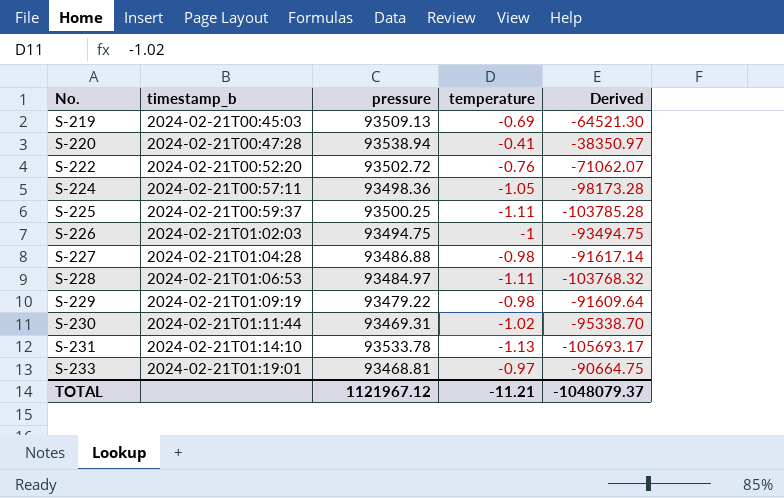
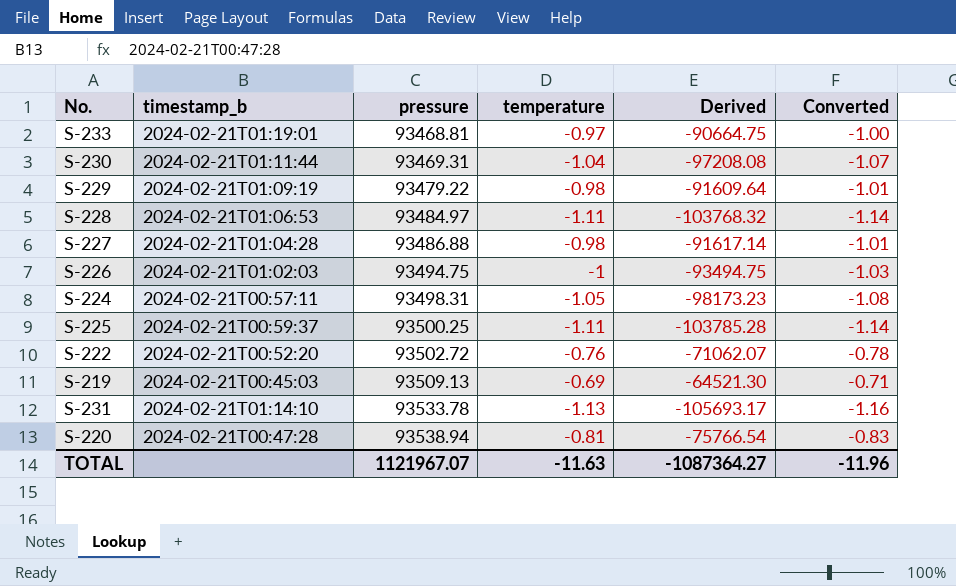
row order: No. ascending -> pressure ascending
column Converted | formula: none -> [temperature] * 1.03
S-230 | temperature: -1.02 -> -1.04
S-230 | Derived: -95338.70 -> -97208.08
S-224 | pressure: 93498.36 -> 93498.31
S-224 | Derived: -98173.28 -> -98173.23
S-220 | temperature: -0.41 -> -0.81
S-220 | Derived: -38350.97 -> -75766.54
TOTAL | pressure: 1121967.12 -> 1121967.07
TOTAL | temperature: -11.21 -> -11.63
TOTAL | Derived: -1048079.37 -> -1087364.27

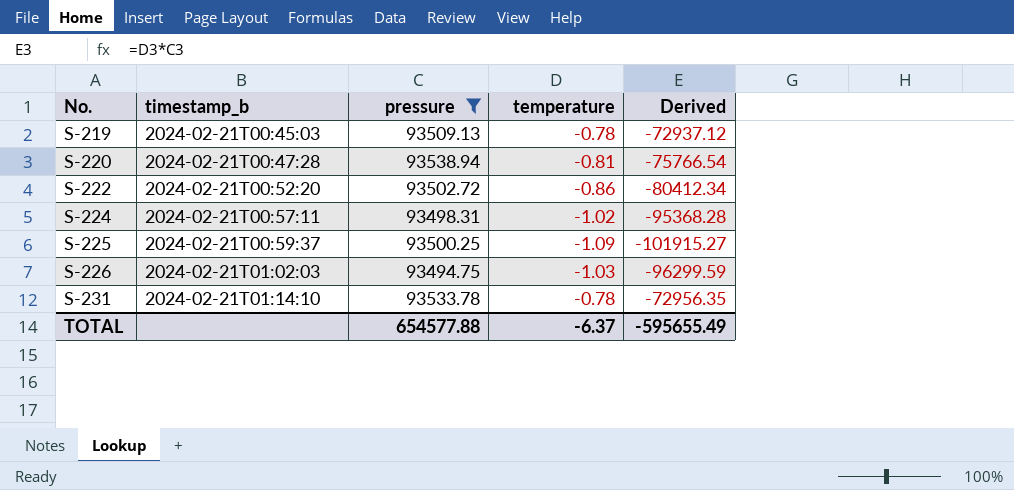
filter: none -> pressure >= 93494.75
row order: pressure ascending -> No. ascending
column Converted | formula: [temperature] * 1.03 -> none
S-219 | temperature: -0.69 -> -0.78
S-219 | Derived: -64521.30 -> -72937.12
S-222 | temperature: -0.76 -> -0.86
S-222 | Derived: -71062.07 -> -80412.34
S-224 | temperature: -1.05 -> -1.02
S-224 | Derived: -98173.23 -> -95368.28
S-225 | temperature: -1.11 -> -1.09
S-225 | Derived: -103785.28 -> -101915.27
S-226 | temperature: -1 -> -1.03
S-226 | Derived: -93494.75 -> -96299.59
S-231 | temperature: -1.13 -> -0.78
S-231 | Derived: -105693.17 -> -72956.35
TOTAL | pressure: 1121967.07 -> 654577.88
TOTAL | temperature: -11.63 -> -6.37
TOTAL | Derived: -1087364.27 -> -595655.49

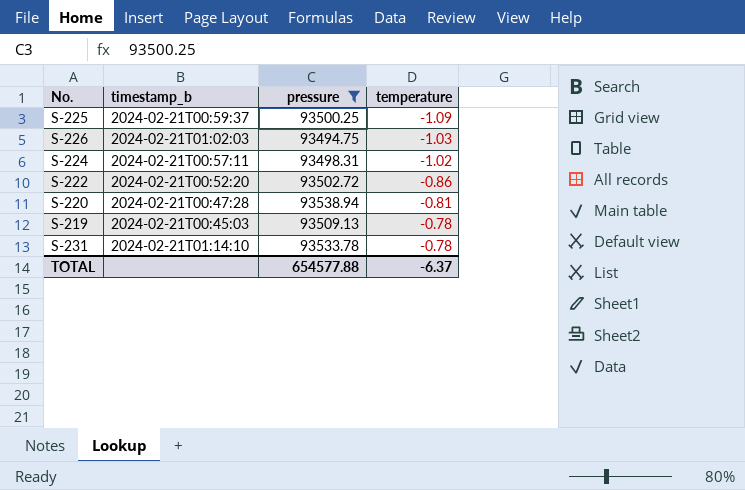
row order: No. ascending -> temperature ascending
column Derived | formula: [pressure] * [temperature] -> none

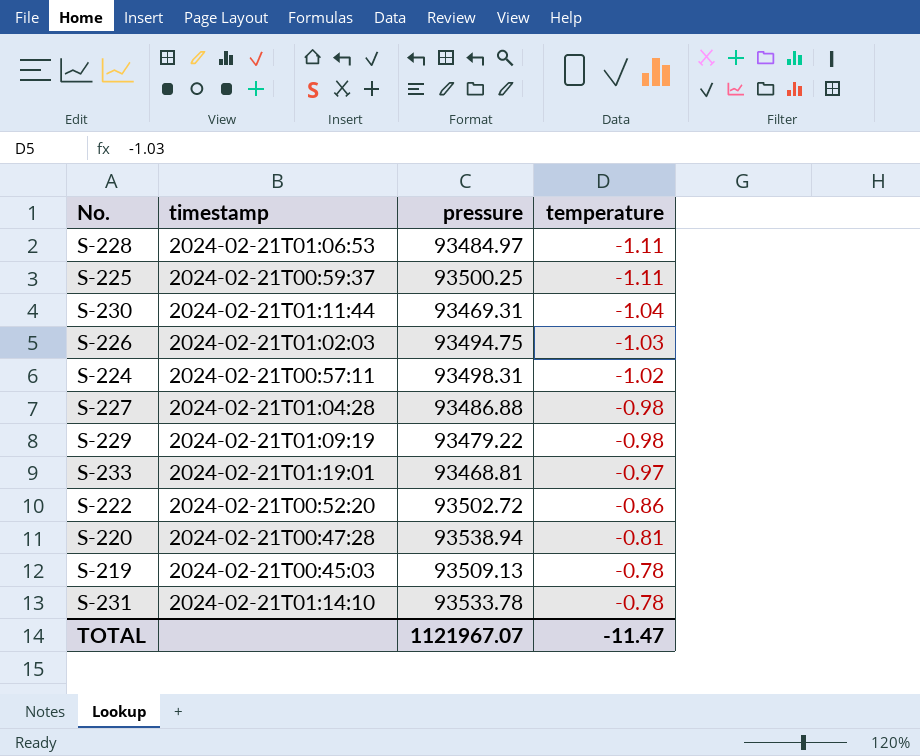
filter: pressure >= 93494.75 -> none
column name: timestamp_b -> timestamp
S-225 | temperature: -1.09 -> -1.11
TOTAL | pressure: 654577.88 -> 1121967.07
TOTAL | temperature: -6.37 -> -11.47

